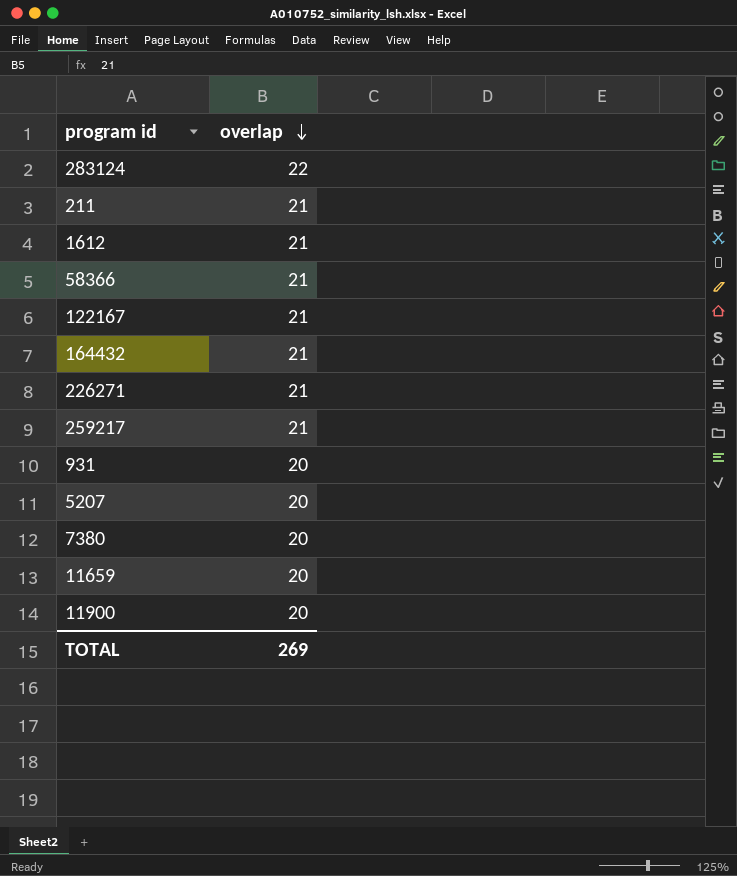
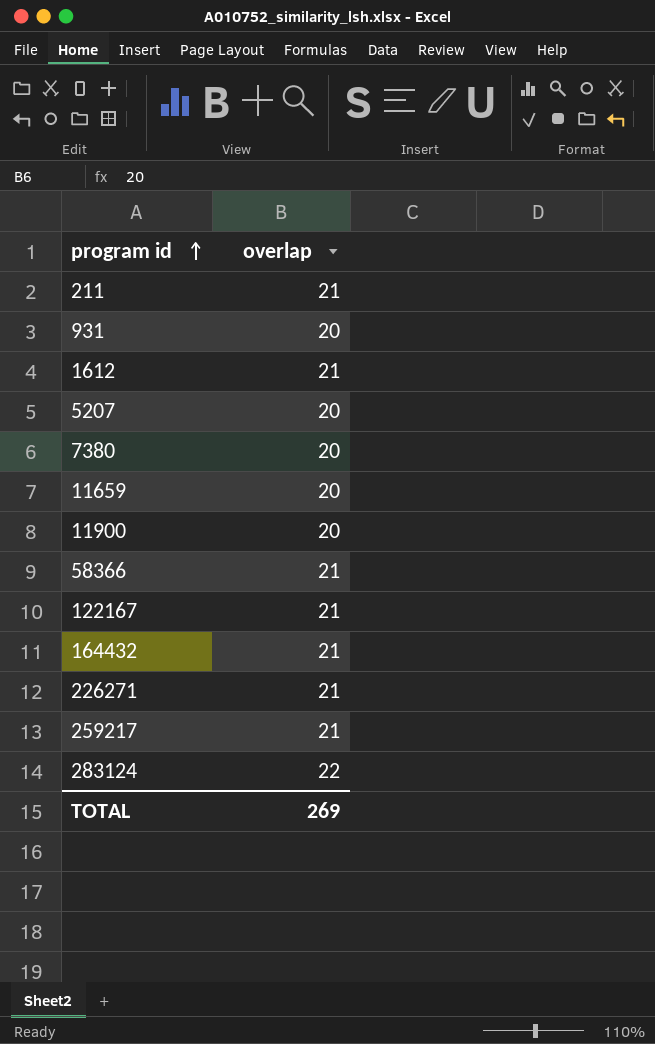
row order: overlap descending -> program id ascending

